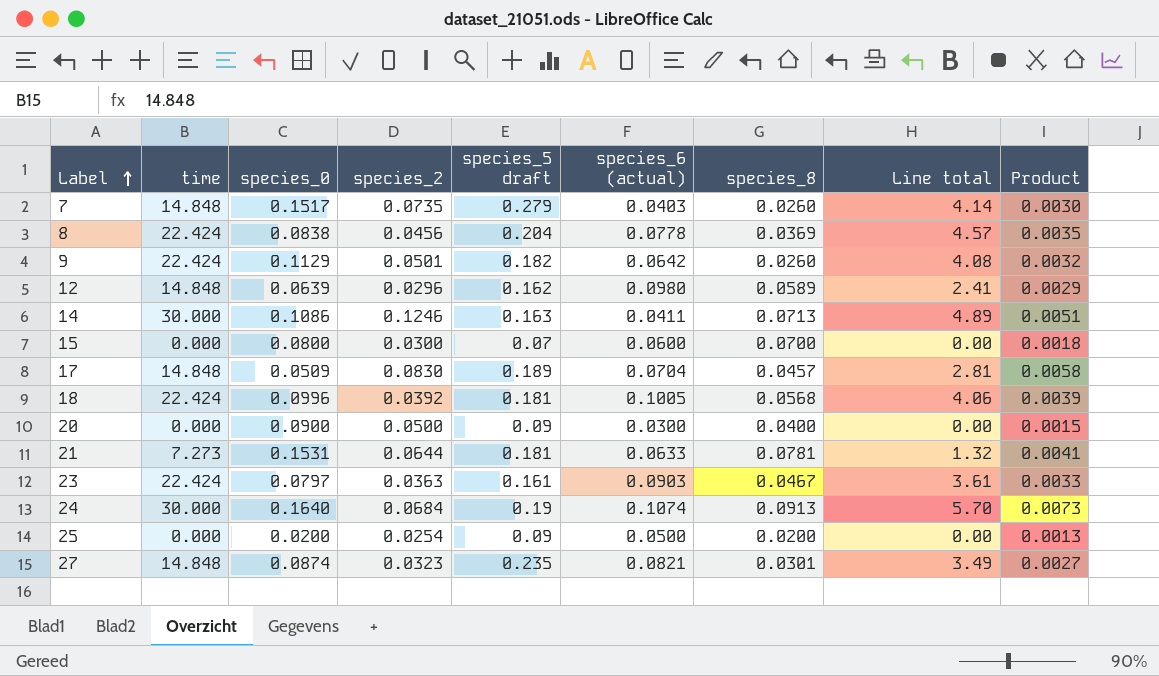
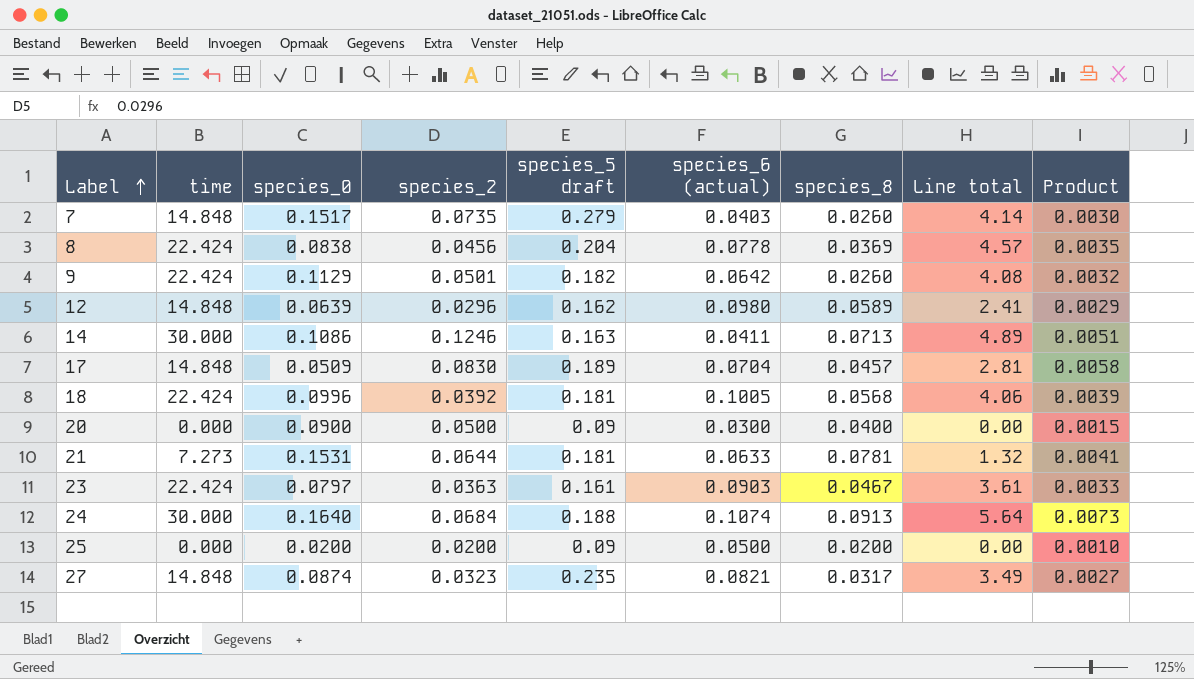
row 15: 0.000 | 0.0800 | 0.0300 | 0.07 | 0.0600 | 0.0700 | 0.00 | 0.0018 -> none
24 | species_5 draft: 0.19 -> 0.188
24 | Line total: 5.70 -> 5.64
25 | species_2: 0.0254 -> 0.0200
25 | Product: 0.0013 -> 0.0010
27 | species_8: 0.0301 -> 0.0317

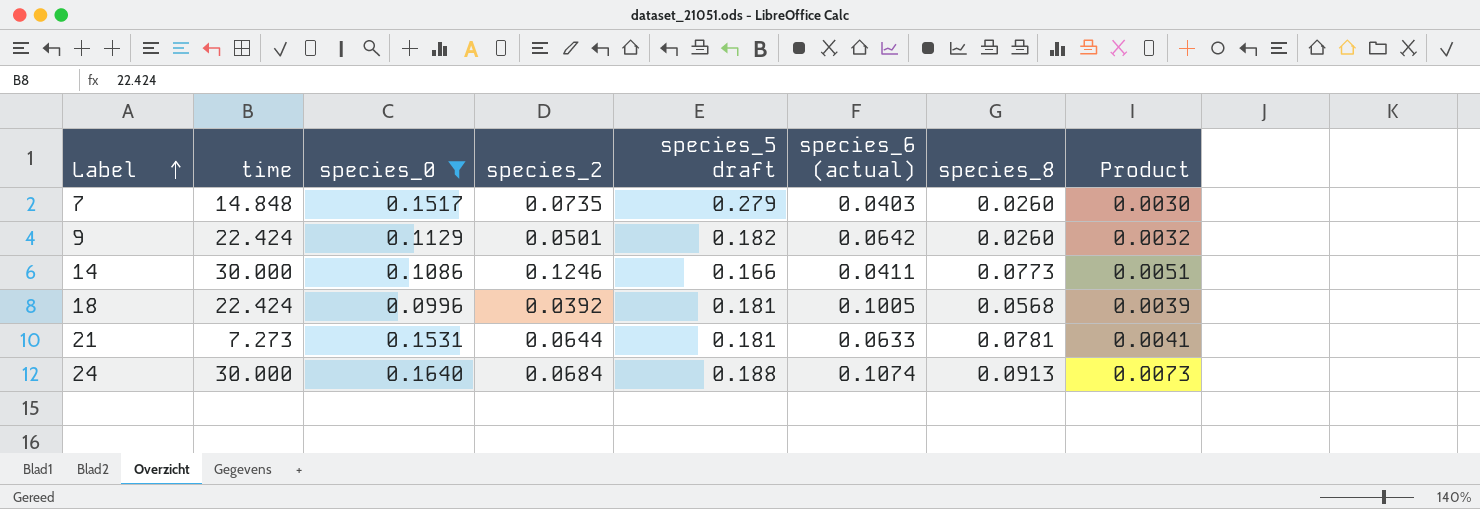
filter: none -> species_0 >= 0.0996
column Line total | formula: [time] * [species_5 draft] -> none
14 | species_5 draft: 0.163 -> 0.166
14 | species_8: 0.0713 -> 0.0773

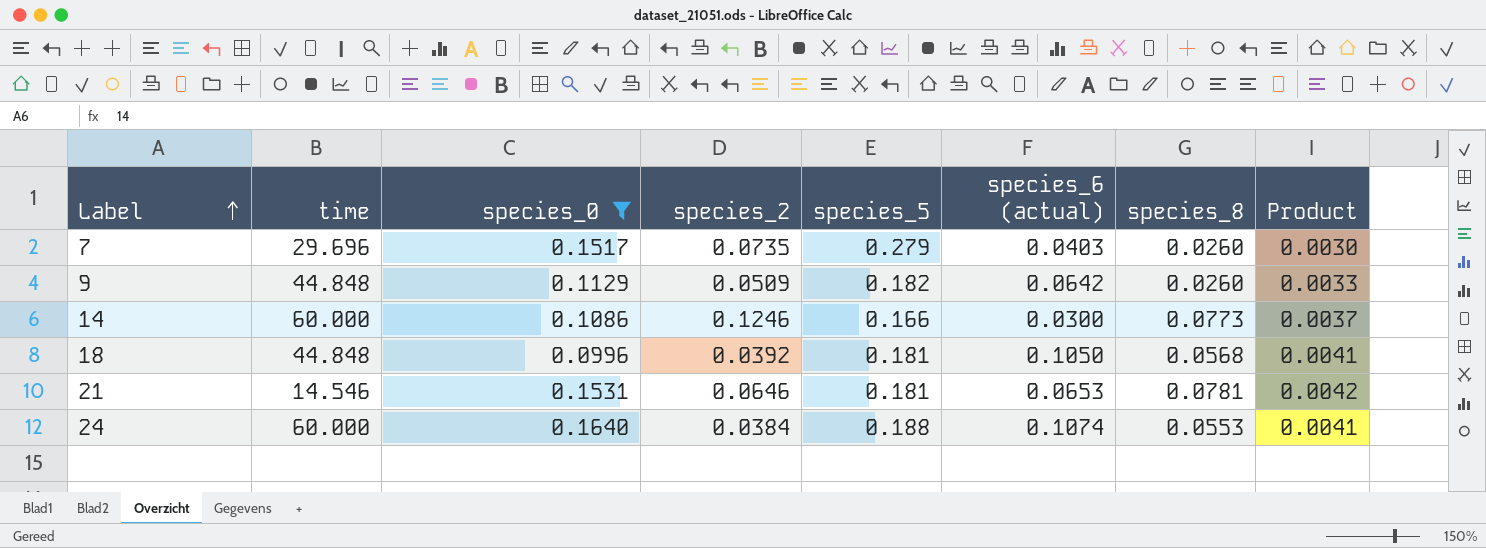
column name: species_5 draft -> species_5
7 | time: 14.848 -> 29.696
9 | time: 22.424 -> 44.848
9 | species_2: 0.0501 -> 0.0509
9 | Product: 0.0032 -> 0.0033
14 | time: 30.000 -> 60.000
14 | species_6 (actual): 0.0411 -> 0.0300
14 | Product: 0.0051 -> 0.0037
18 | time: 22.424 -> 44.848
18 | species_6 (actual): 0.1005 -> 0.1050
18 | Product: 0.0039 -> 0.0041
21 | time: 7.273 -> 14.546
21 | species_2: 0.0644 -> 0.0646
21 | species_6 (actual): 0.0633 -> 0.0653
21 | Product: 0.0041 -> 0.0042
24 | time: 30.000 -> 60.000
24 | species_2: 0.0684 -> 0.0384
24 | species_8: 0.0913 -> 0.0553
24 | Product: 0.0073 -> 0.0041

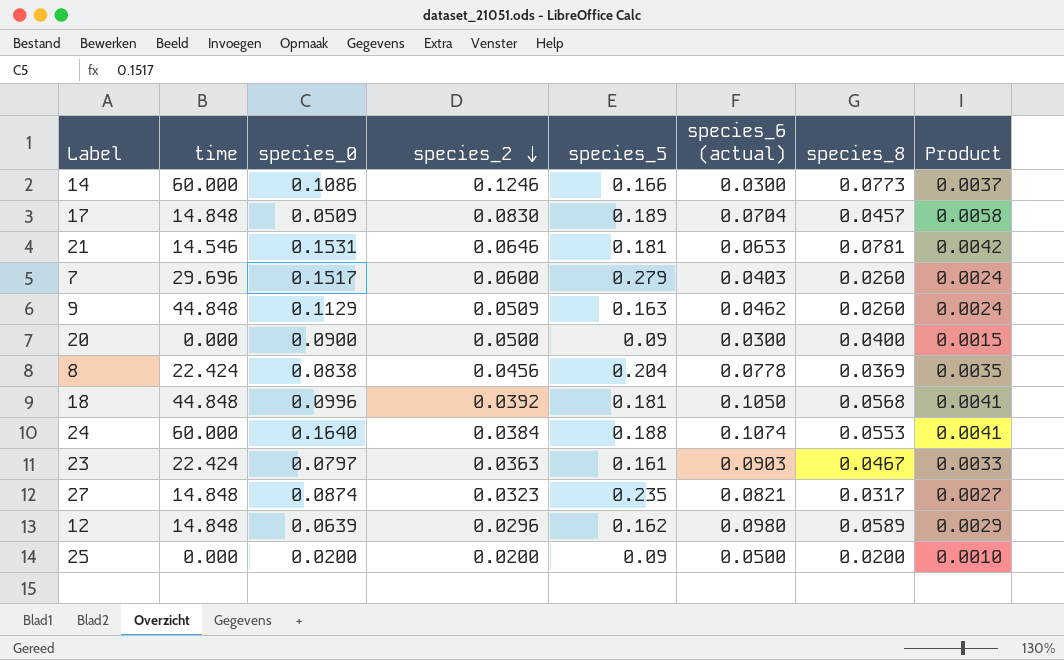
filter: species_0 >= 0.0996 -> none
row order: Label ascending -> species_2 descending
7 | species_2: 0.0735 -> 0.0600
7 | Product: 0.0030 -> 0.0024
9 | species_5: 0.182 -> 0.163
9 | species_6 (actual): 0.0642 -> 0.0462
9 | Product: 0.0033 -> 0.0024

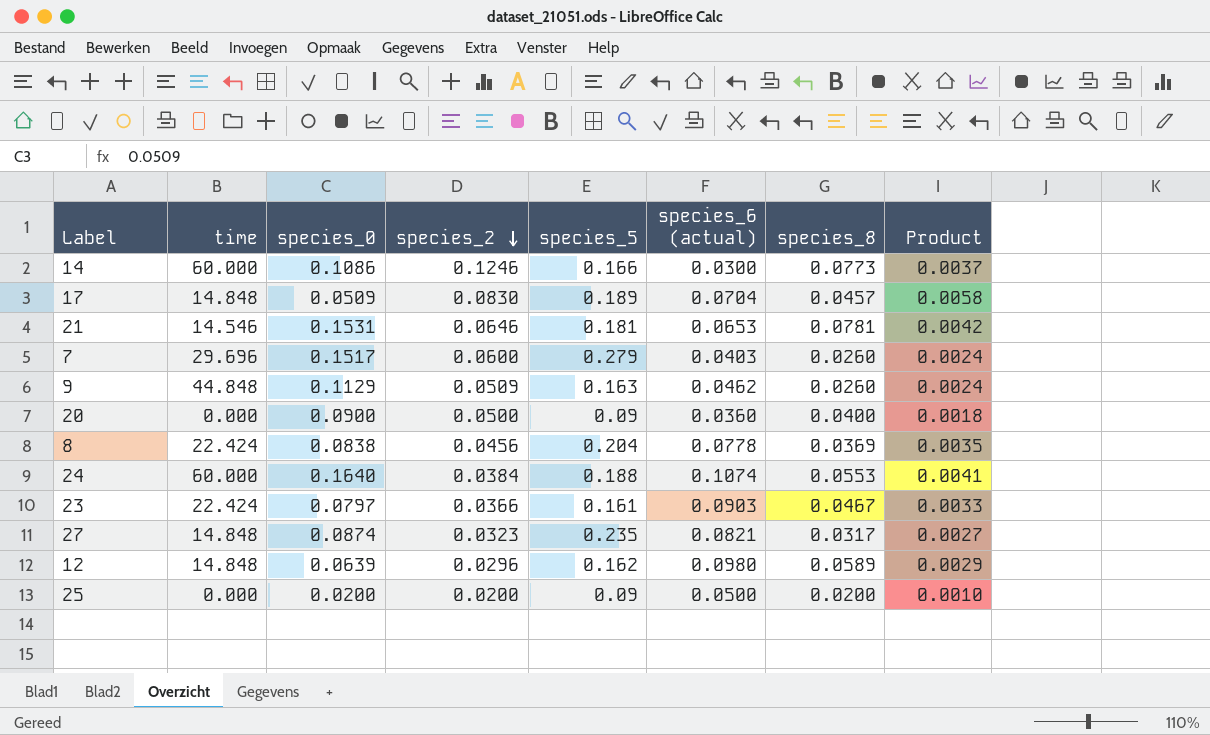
row 18: 44.848 | 0.0996 | 0.0392 | 0.181 | 0.1050 | 0.0568 | 0.0041 -> none
20 | species_6 (actual): 0.0300 -> 0.0360
20 | Product: 0.0015 -> 0.0018
23 | species_2: 0.0363 -> 0.0366

